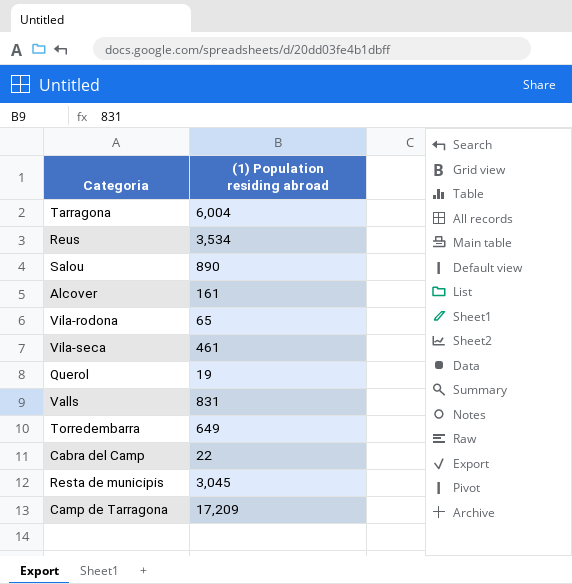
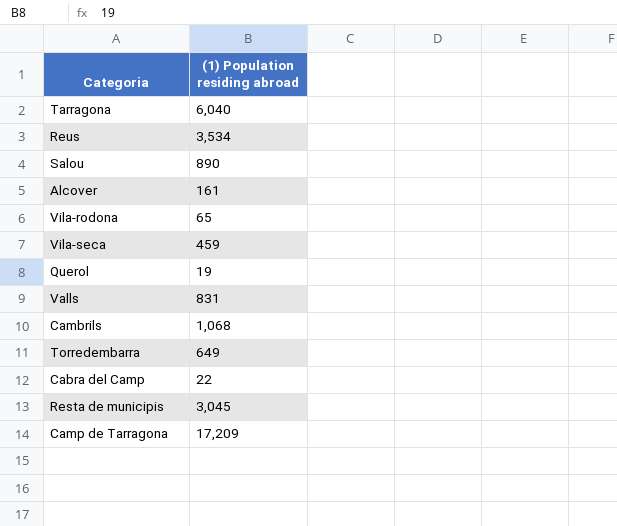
Tarragona | (1) Population residing abroad: 6,004 -> 6,040
Vila-seca | (1) Population residing abroad: 461 -> 459
row Cambrils: none -> 1,068

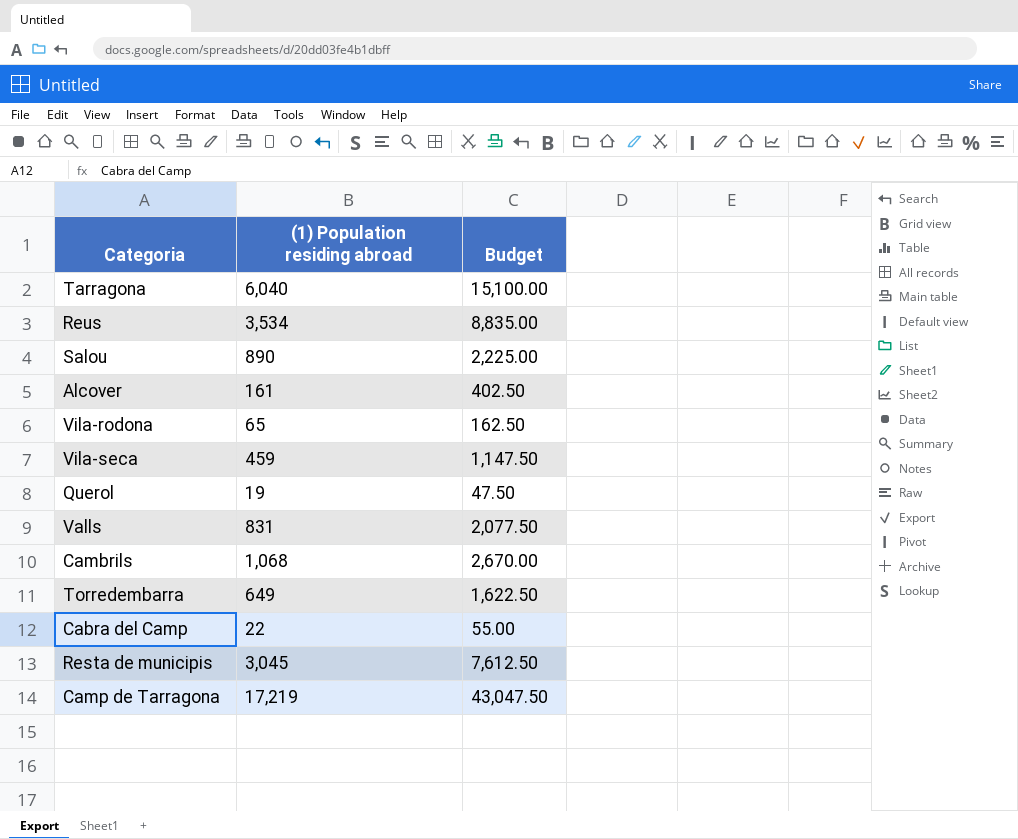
column Budget | formula: none -> [(1) Population residing abroad] * 2.5
Camp de Tarragona | (1) Population residing abroad: 17,209 -> 17,219

